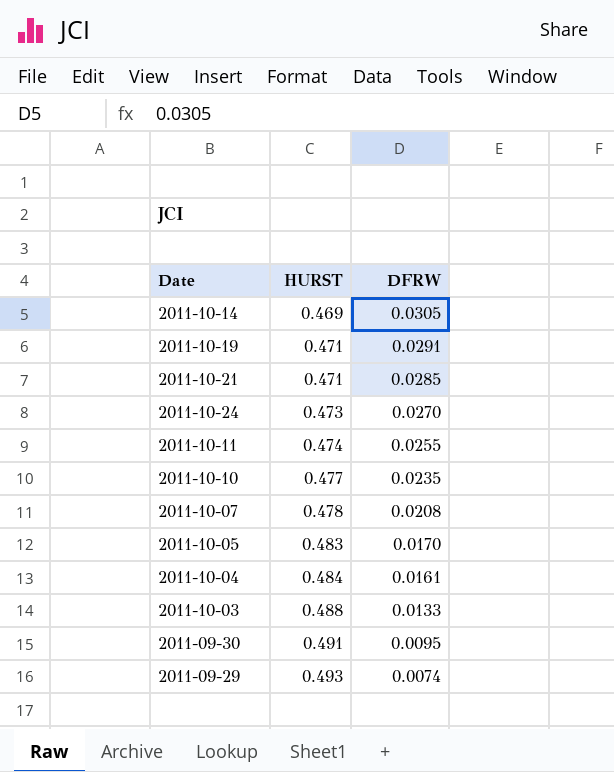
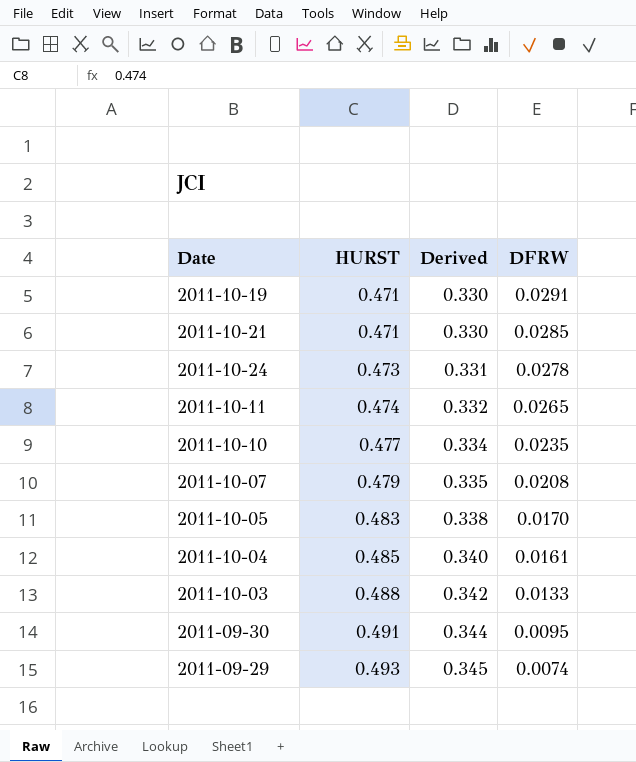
column Derived | formula: none -> [HURST] * 0.7
row 2011-10-14: 0.469 | 0.0305 -> none
2011-10-24 | DFRW: 0.0270 -> 0.0278
2011-10-11 | DFRW: 0.0255 -> 0.0265
2011-10-07 | HURST: 0.478 -> 0.479
2011-10-04 | HURST: 0.484 -> 0.485

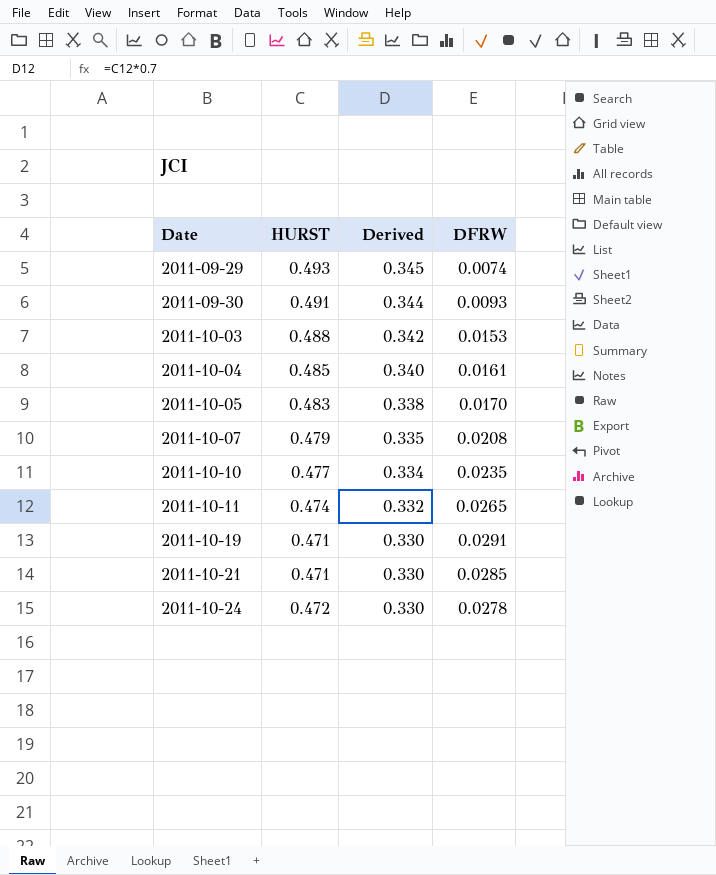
row order: HURST ascending -> Date ascending
2011-09-30 | DFRW: 0.0095 -> 0.0093
2011-10-03 | DFRW: 0.0133 -> 0.0153
2011-10-24 | HURST: 0.473 -> 0.472
2011-10-24 | Derived: 0.331 -> 0.330

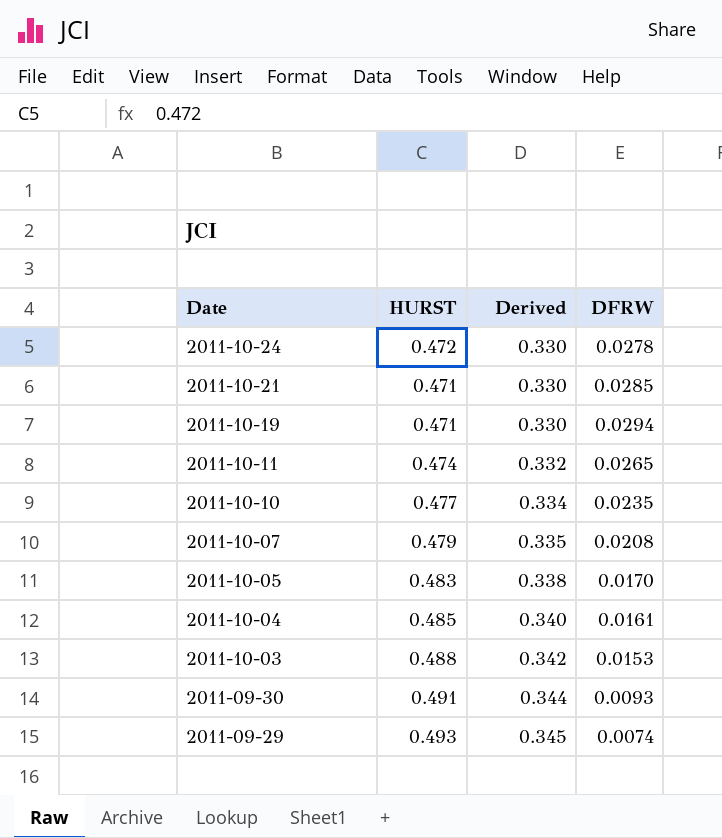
row order: Date ascending -> Date descending
2011-10-19 | DFRW: 0.0291 -> 0.0294

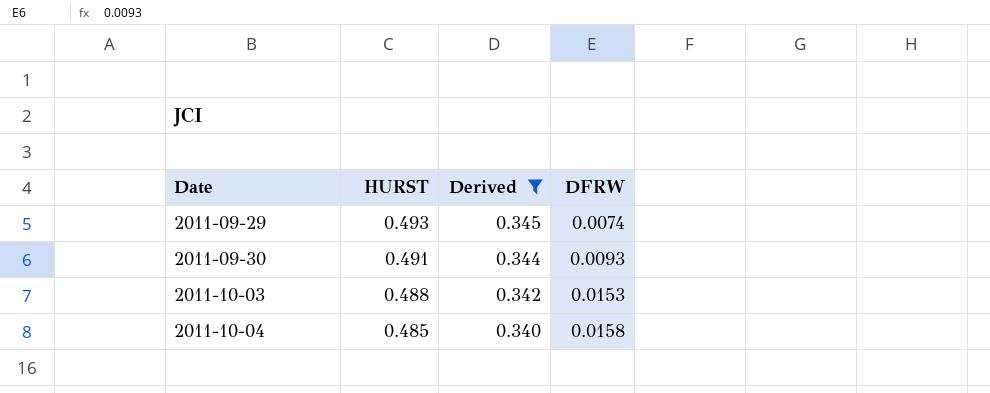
filter: none -> Derived >= 0.340
row order: Date descending -> Date ascending
2011-10-04 | DFRW: 0.0161 -> 0.0158

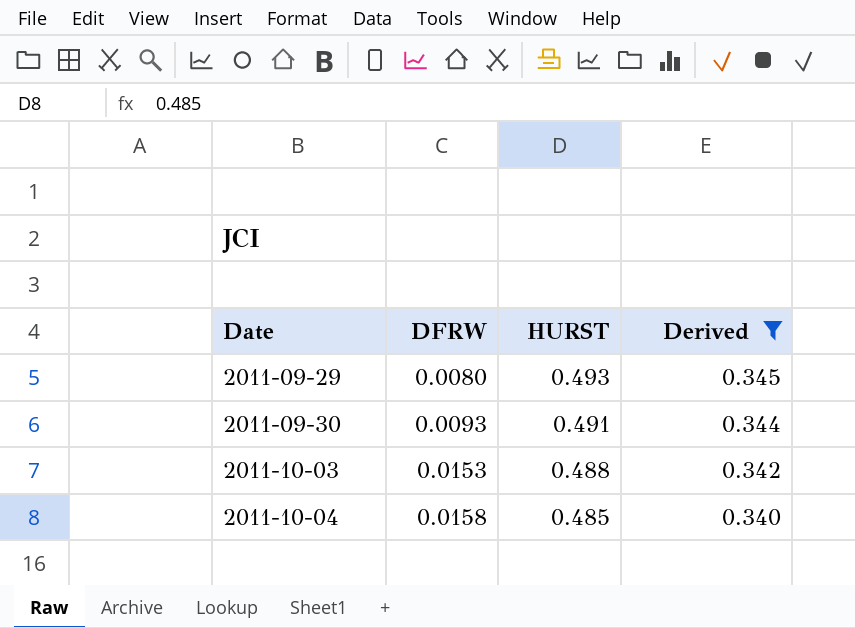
column DFRW | position: 4 -> 2
2011-09-29 | DFRW: 0.0074 -> 0.0080

